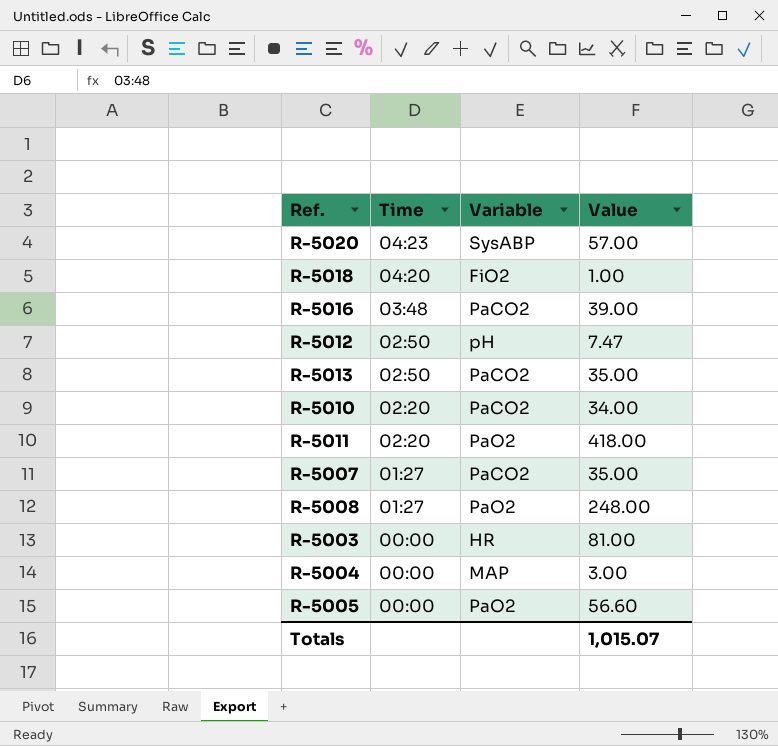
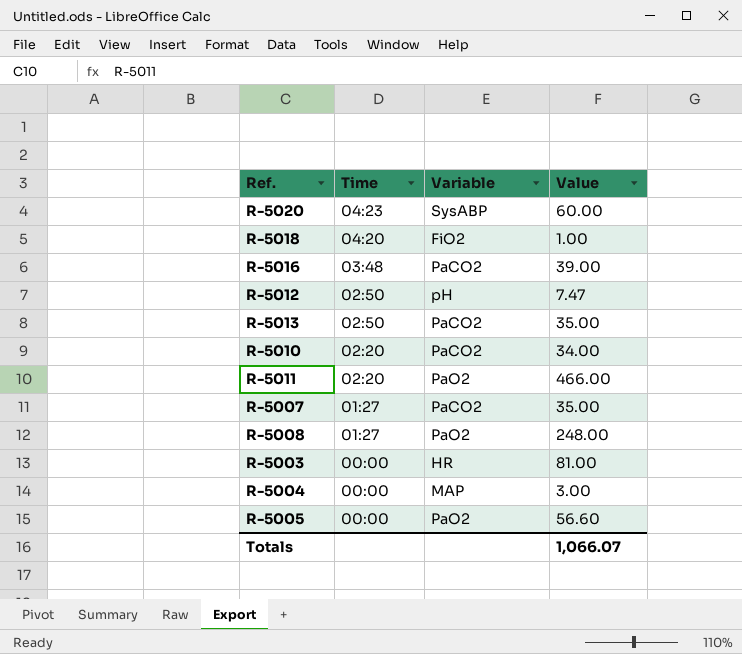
R-5020 | Value: 57.00 -> 60.00
R-5011 | Value: 418.00 -> 466.00
Totals | Value: 1,015.07 -> 1,066.07

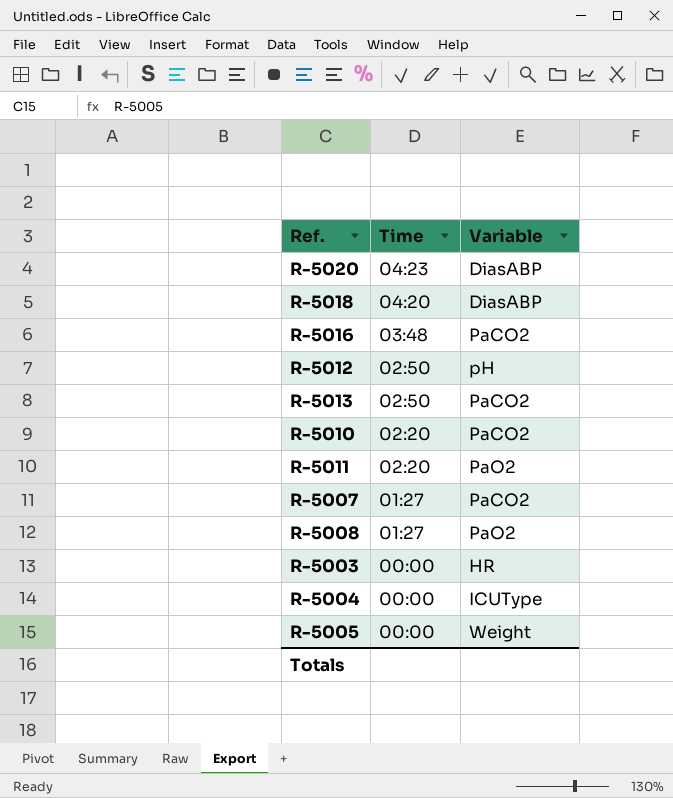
column Value | position: 4 -> none
R-5020 | Variable: SysABP -> DiasABP
R-5018 | Variable: FiO2 -> DiasABP
R-5004 | Variable: MAP -> ICUType
R-5005 | Variable: PaO2 -> Weight

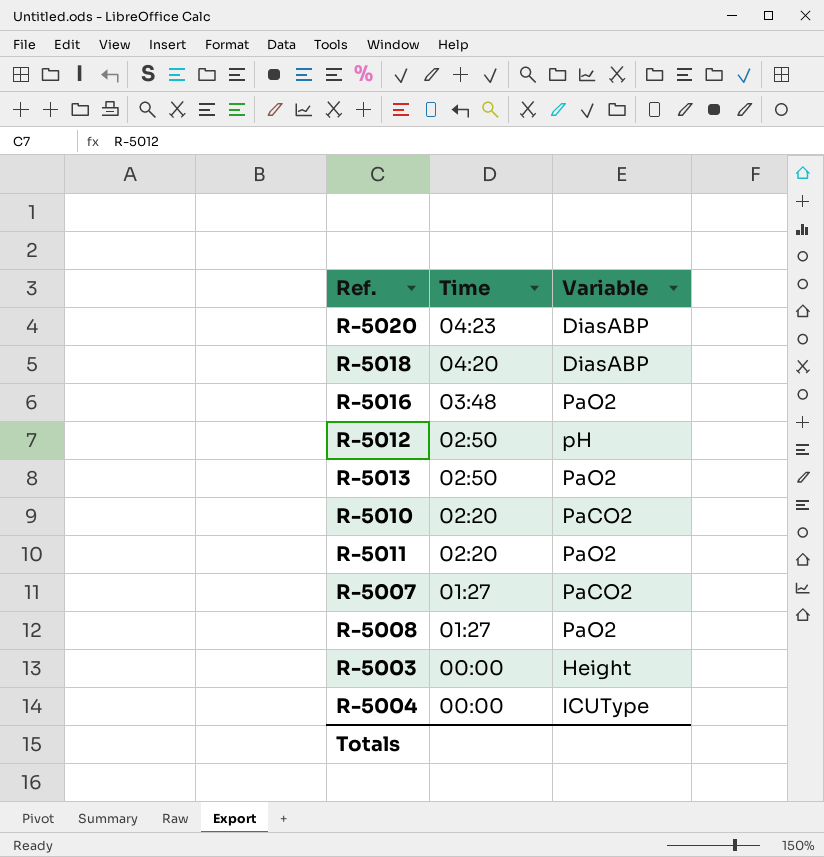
row R-5005: 00:00 | Weight -> none
R-5016 | Variable: PaCO2 -> PaO2
R-5013 | Variable: PaCO2 -> PaO2
R-5003 | Variable: HR -> Height

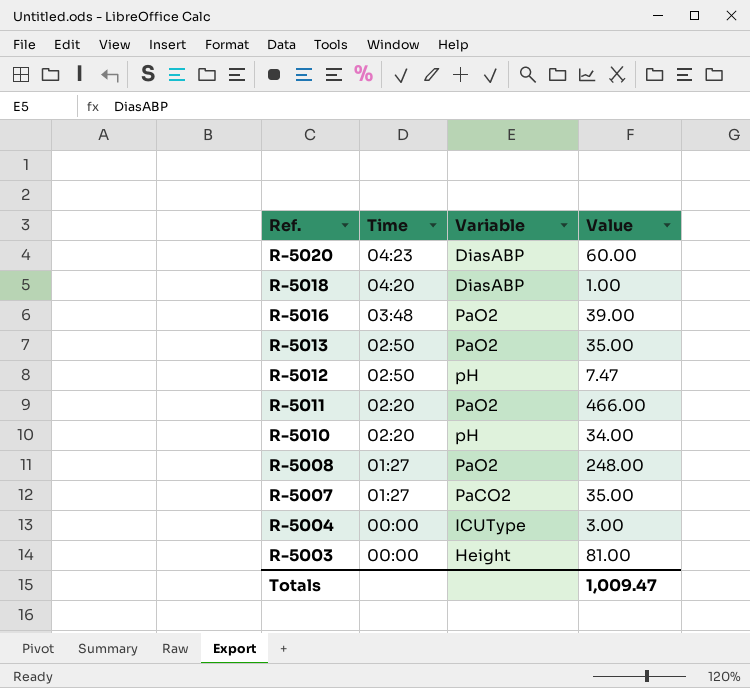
row order: Time descending -> Ref. descending
column Value | position: none -> 4
R-5010 | Variable: PaCO2 -> pH

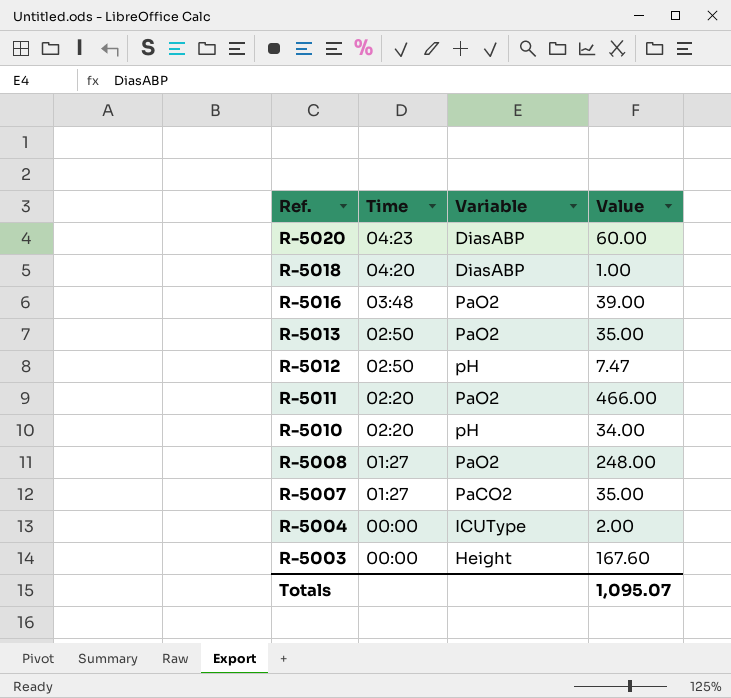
R-5004 | Value: 3.00 -> 2.00
R-5003 | Value: 81.00 -> 167.60
Totals | Value: 1,009.47 -> 1,095.07

